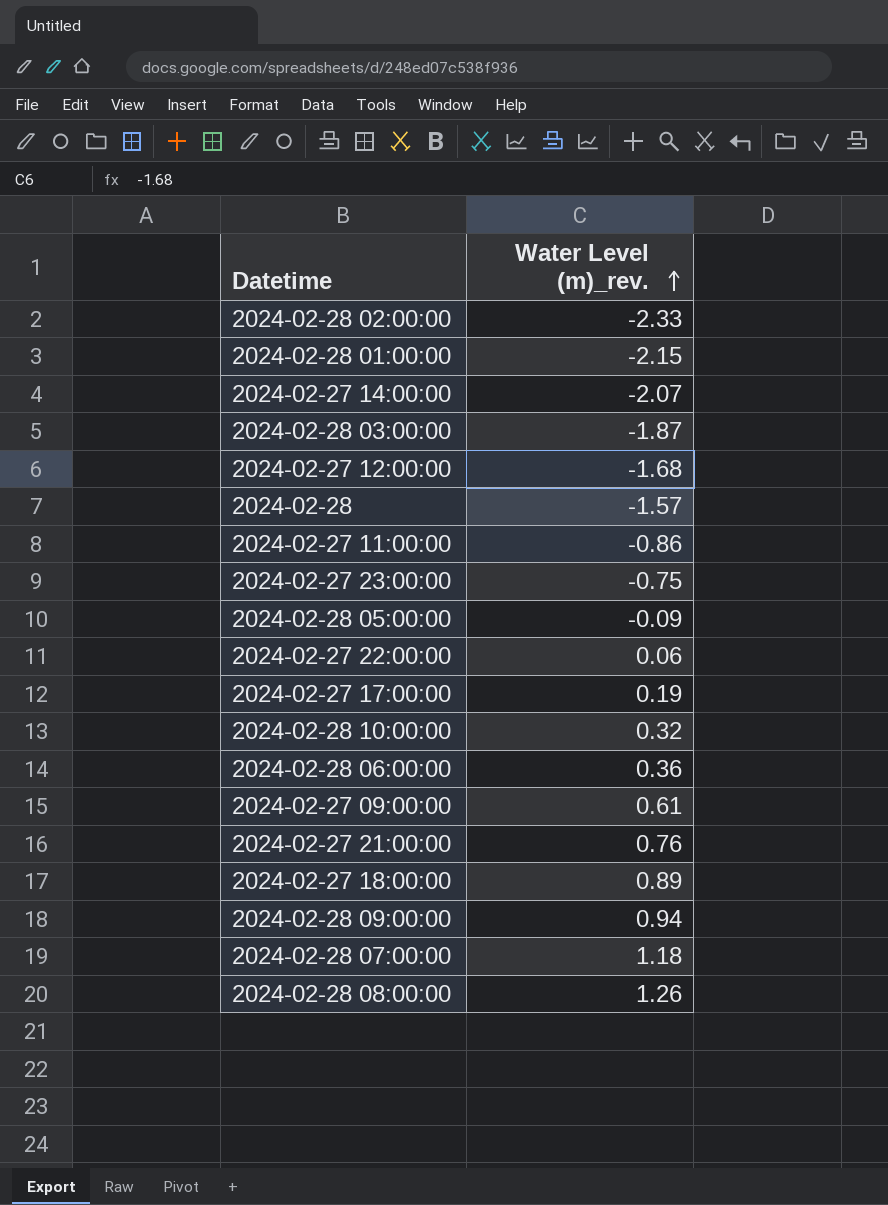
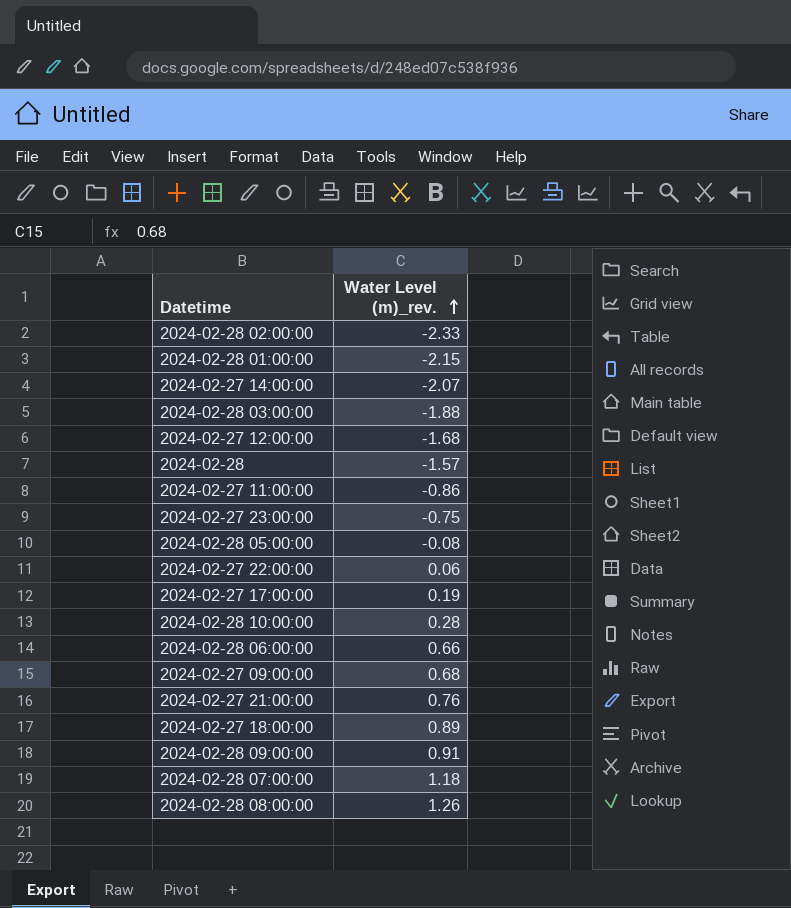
2024-02-28 03:00:00 | Water Level (m)_rev.: -1.87 -> -1.88
2024-02-28 05:00:00 | Water Level (m)_rev.: -0.09 -> -0.08
2024-02-28 10:00:00 | Water Level (m)_rev.: 0.32 -> 0.28
2024-02-28 06:00:00 | Water Level (m)_rev.: 0.36 -> 0.66
2024-02-27 09:00:00 | Water Level (m)_rev.: 0.61 -> 0.68
2024-02-28 09:00:00 | Water Level (m)_rev.: 0.94 -> 0.91

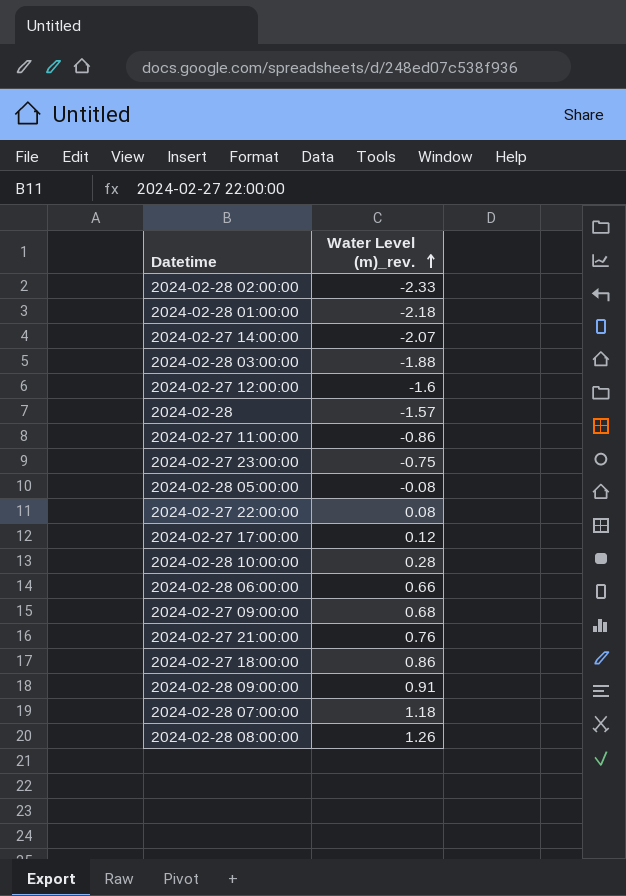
2024-02-28 01:00:00 | Water Level (m)_rev.: -2.15 -> -2.18
2024-02-27 12:00:00 | Water Level (m)_rev.: -1.68 -> -1.6
2024-02-27 22:00:00 | Water Level (m)_rev.: 0.06 -> 0.08
2024-02-27 17:00:00 | Water Level (m)_rev.: 0.19 -> 0.12
2024-02-27 18:00:00 | Water Level (m)_rev.: 0.89 -> 0.86

